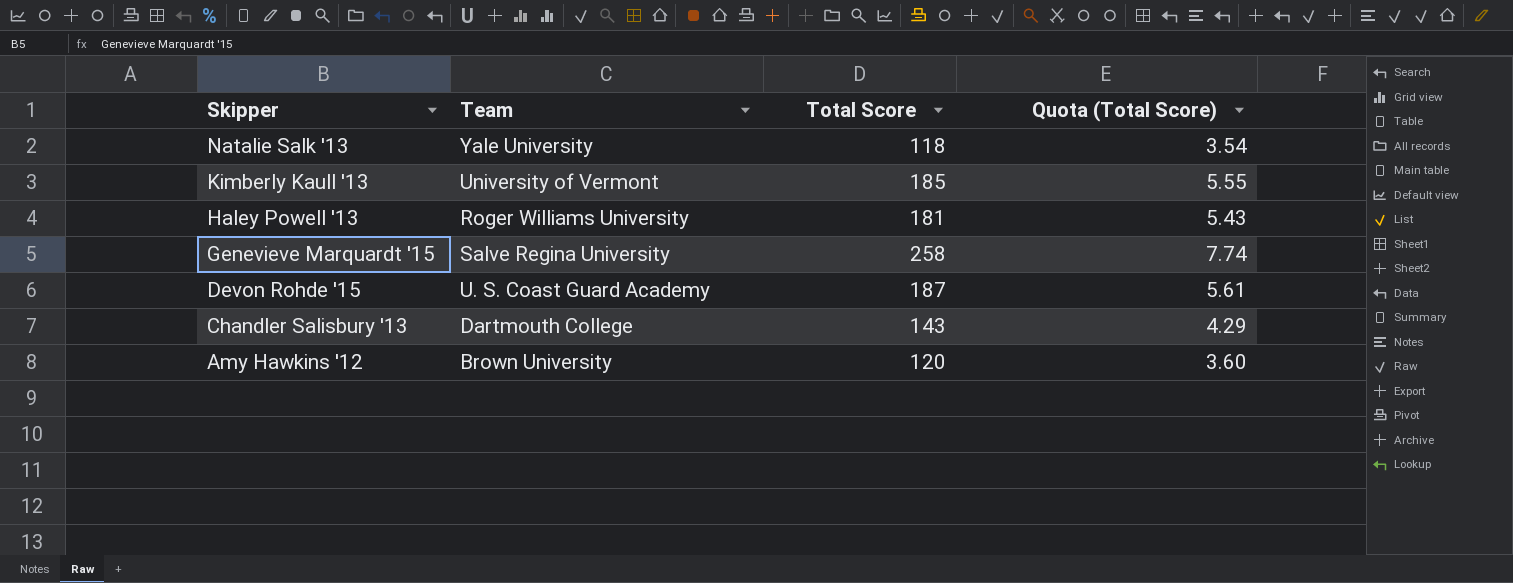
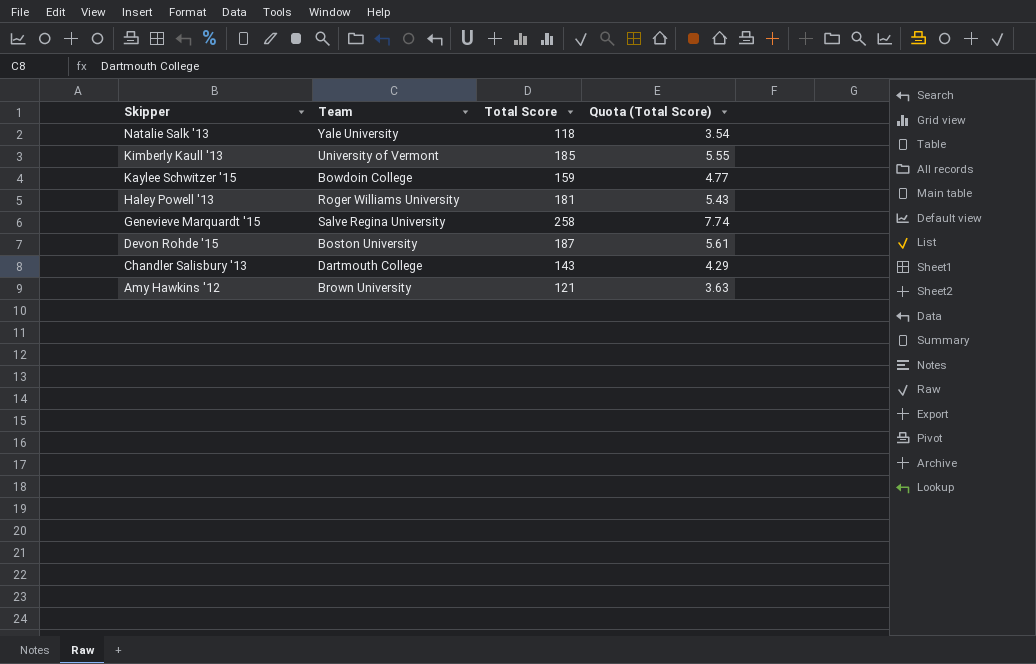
row Kaylee Schwitzer '15: none -> Bowdoin College | 159 | 4.77
Devon Rohde '15 | Team: U. S. Coast Guard Academy -> Boston University
Amy Hawkins '12 | Total Score: 120 -> 121
Amy Hawkins '12 | Quota (Total Score): 3.60 -> 3.63

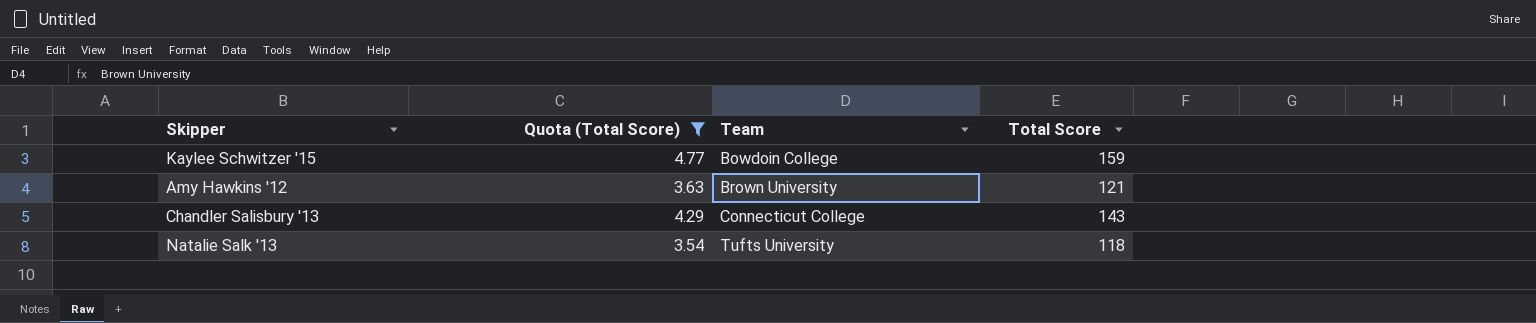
filter: none -> Quota (Total Score) <= 4.77
row order: Skipper descending -> Team ascending
column Quota (Total Score) | position: 4 -> 2
Chandler Salisbury '13 | Team: Dartmouth College -> Connecticut College
Natalie Salk '13 | Team: Yale University -> Tufts University

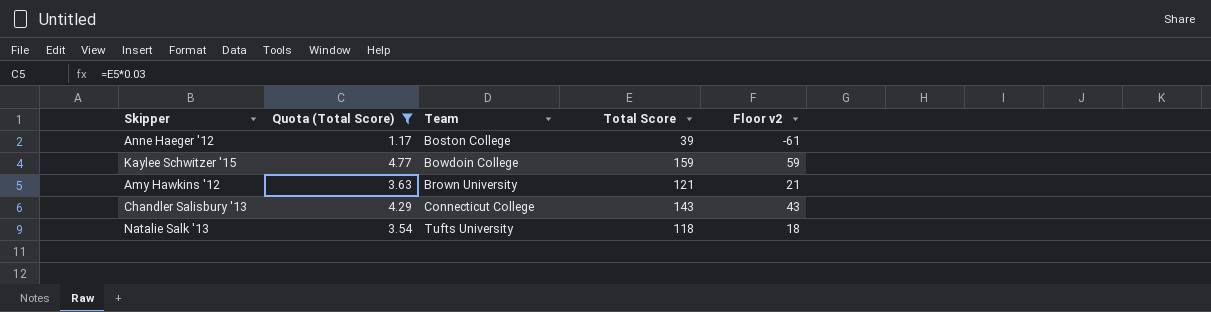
column Floor v2 | formula: none -> [Total Score] - 100
row Anne Haeger '12: none -> 1.17 | Boston College | 39 | -61

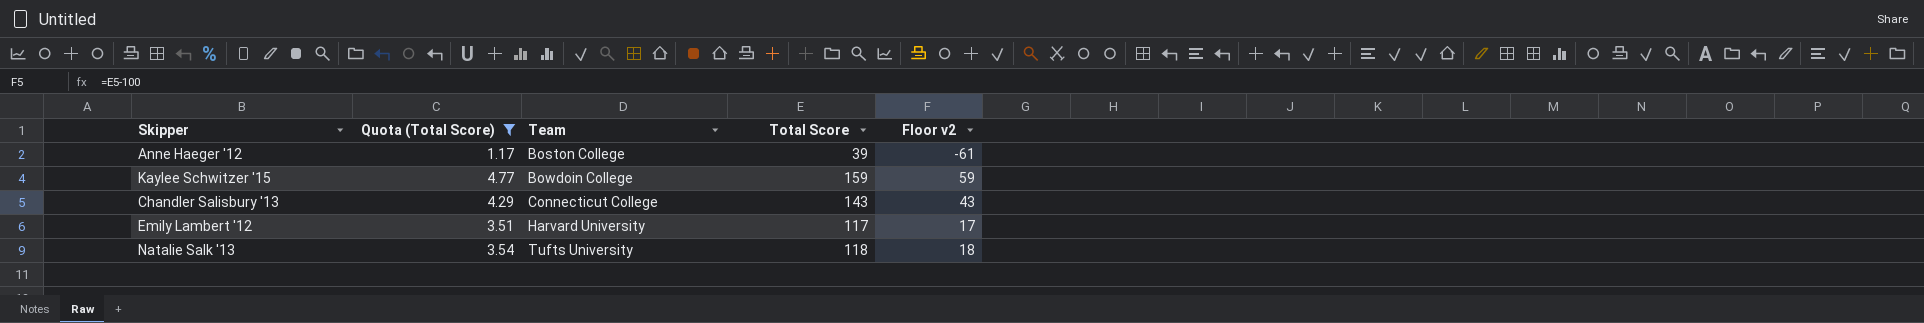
row Amy Hawkins '12: 3.63 | Brown University | 121 | 21 -> none
row Emily Lambert '12: none -> 3.51 | Harvard University | 117 | 17

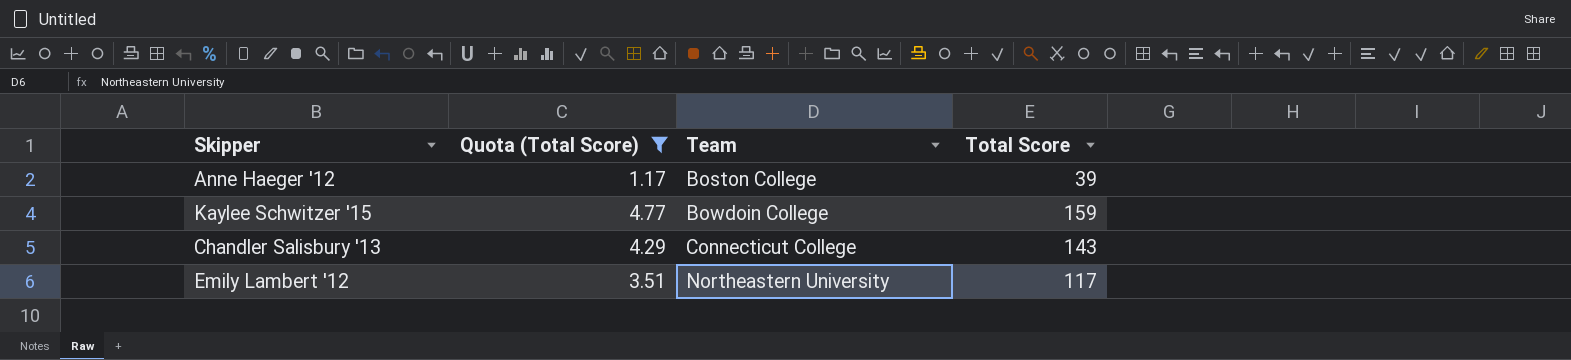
column Floor v2 | formula: [Total Score] - 100 -> none
row Natalie Salk '13: 3.54 | Tufts University | 118 | 18 -> none
Emily Lambert '12 | Team: Harvard University -> Northeastern University

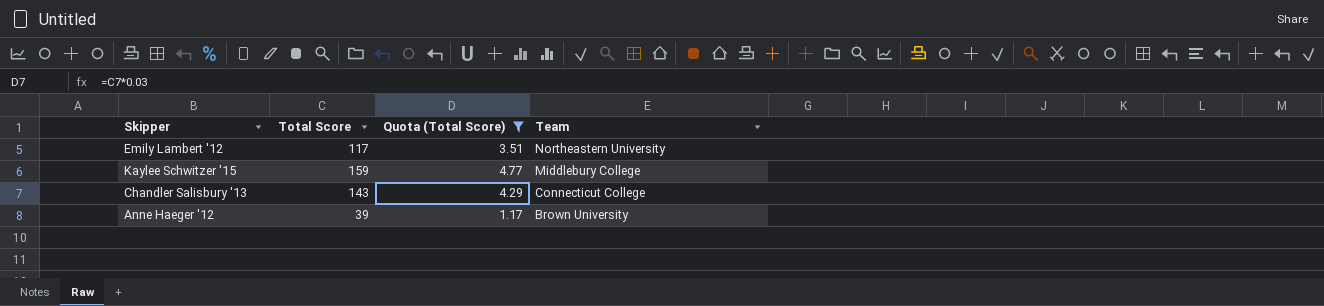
row order: Team ascending -> Team descending
column Total Score | position: 4 -> 2
Kaylee Schwitzer '15 | Team: Bowdoin College -> Middlebury College
Anne Haeger '12 | Team: Boston College -> Brown University

